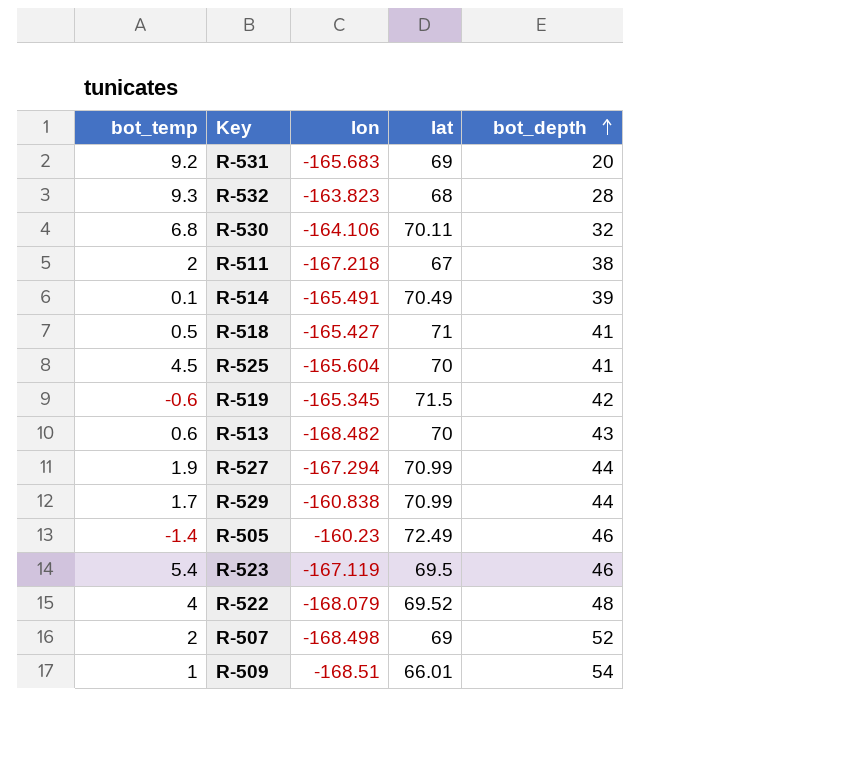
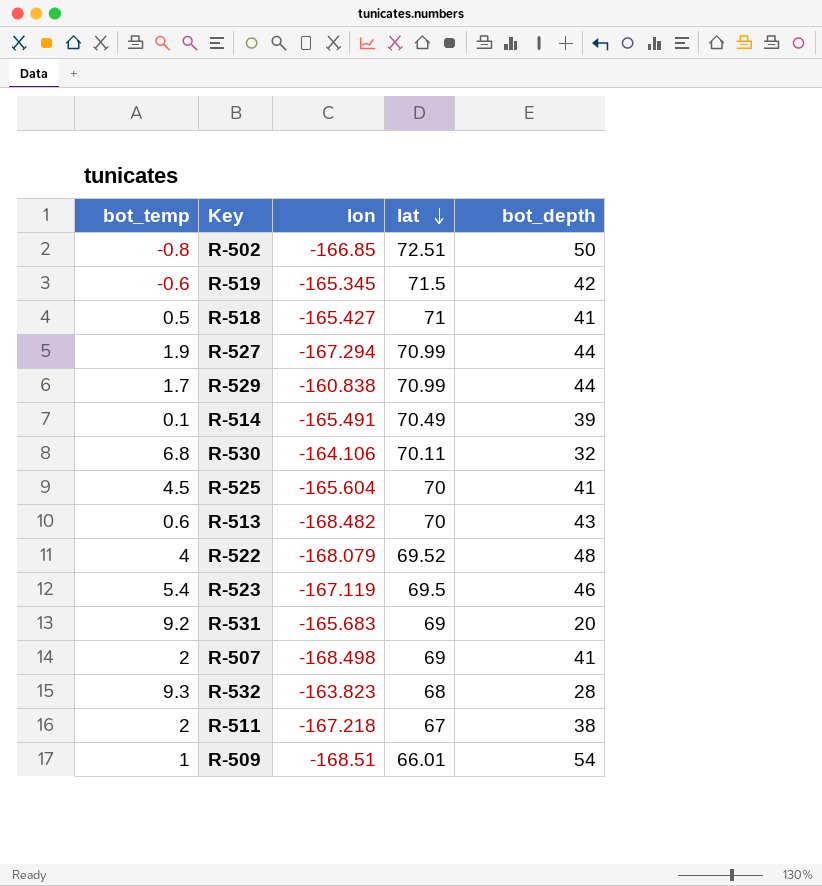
row order: bot_depth ascending -> lat descending
row R-505: -1.4 | -160.23 | 72.49 | 46 -> none
row R-502: none -> -0.8 | -166.85 | 72.51 | 50
R-507 | bot_depth: 52 -> 41

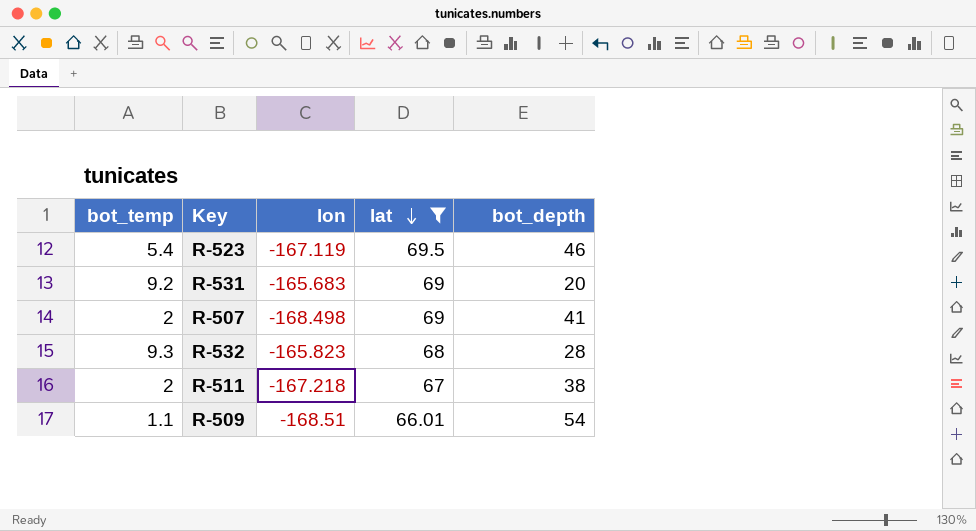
filter: none -> lat <= 69.5
R-532 | lon: -163.823 -> -165.823
R-509 | bot_temp: 1 -> 1.1

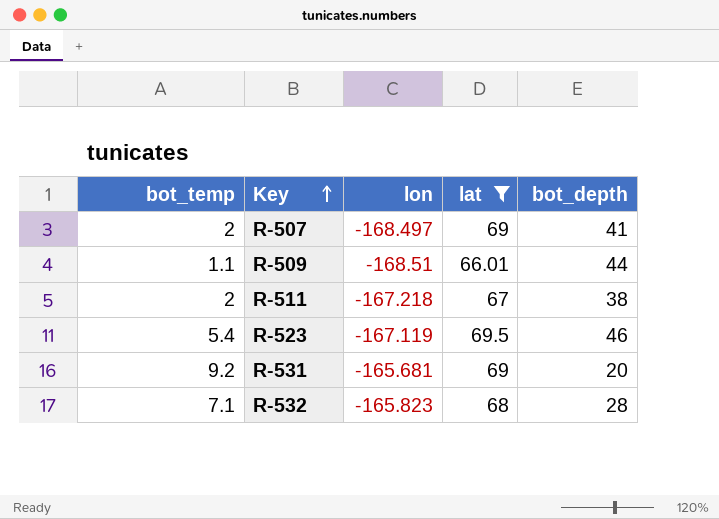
row order: lat descending -> Key ascending
R-507 | lon: -168.498 -> -168.497
R-509 | bot_depth: 54 -> 44
R-531 | lon: -165.683 -> -165.681
R-532 | bot_temp: 9.3 -> 7.1

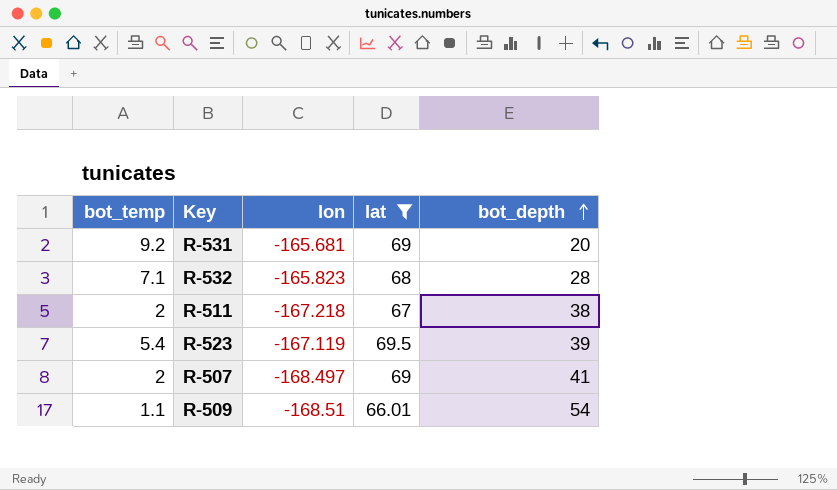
row order: Key ascending -> bot_depth ascending
R-523 | bot_depth: 46 -> 39
R-509 | bot_depth: 44 -> 54

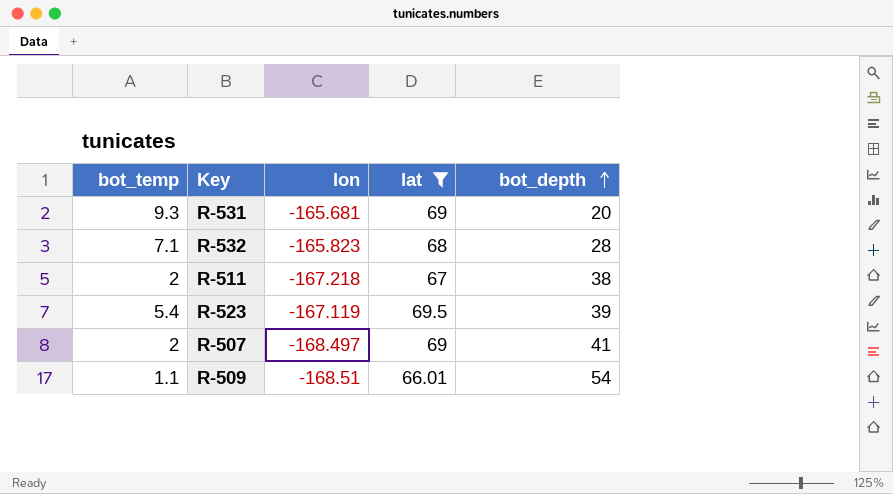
R-531 | bot_temp: 9.2 -> 9.3

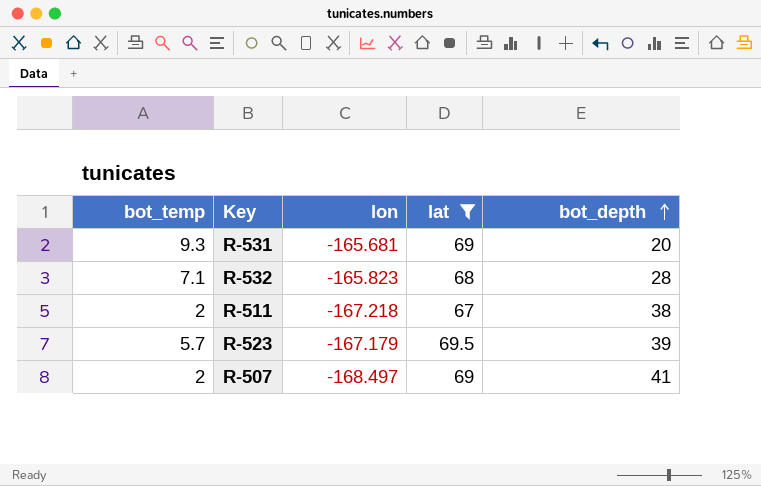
row R-509: 1.1 | -168.51 | 66.01 | 54 -> none
R-523 | bot_temp: 5.4 -> 5.7
R-523 | lon: -167.119 -> -167.179

